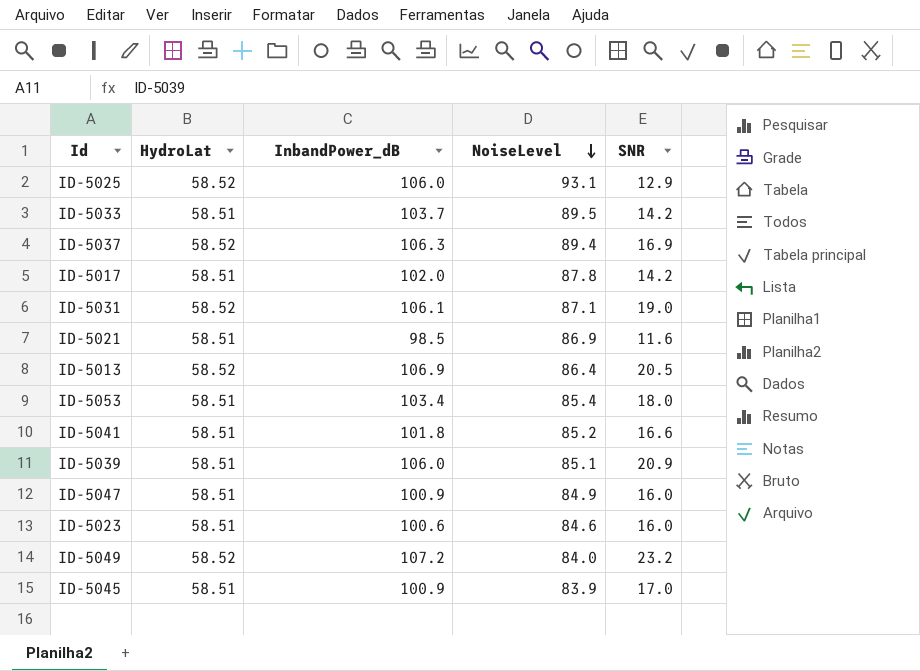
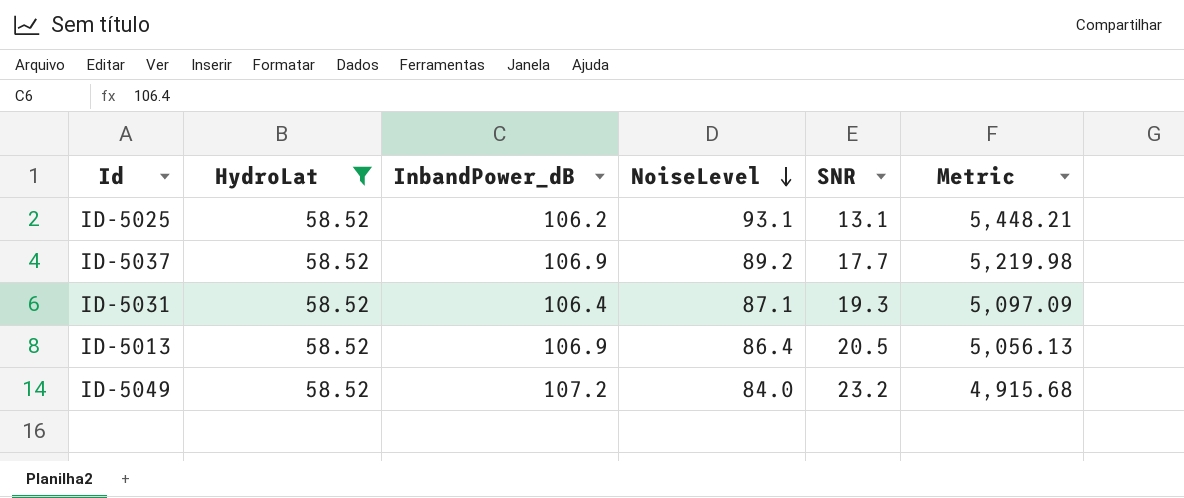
filter: none -> HydroLat = 58.52
column Metric | formula: none -> [HydroLat] * [NoiseLevel]
ID-5025 | InbandPower_dB: 106.0 -> 106.2
ID-5025 | SNR: 12.9 -> 13.1
ID-5037 | InbandPower_dB: 106.3 -> 106.9
ID-5037 | NoiseLevel: 89.4 -> 89.2
ID-5037 | SNR: 16.9 -> 17.7
ID-5031 | InbandPower_dB: 106.1 -> 106.4
ID-5031 | SNR: 19.0 -> 19.3

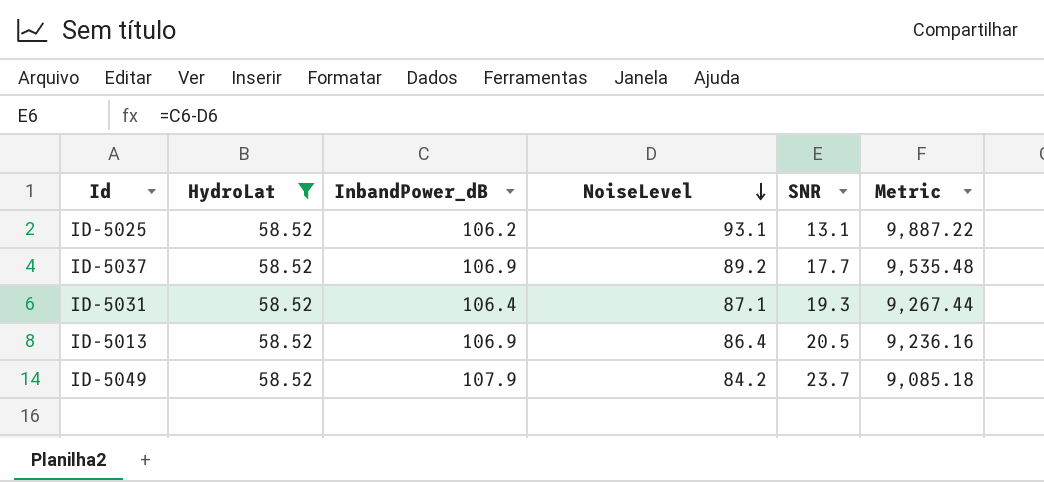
column Metric | formula: [HydroLat] * [NoiseLevel] -> [InbandPower_dB] * [NoiseLevel]
ID-5049 | InbandPower_dB: 107.2 -> 107.9
ID-5049 | NoiseLevel: 84.0 -> 84.2
ID-5049 | SNR: 23.2 -> 23.7

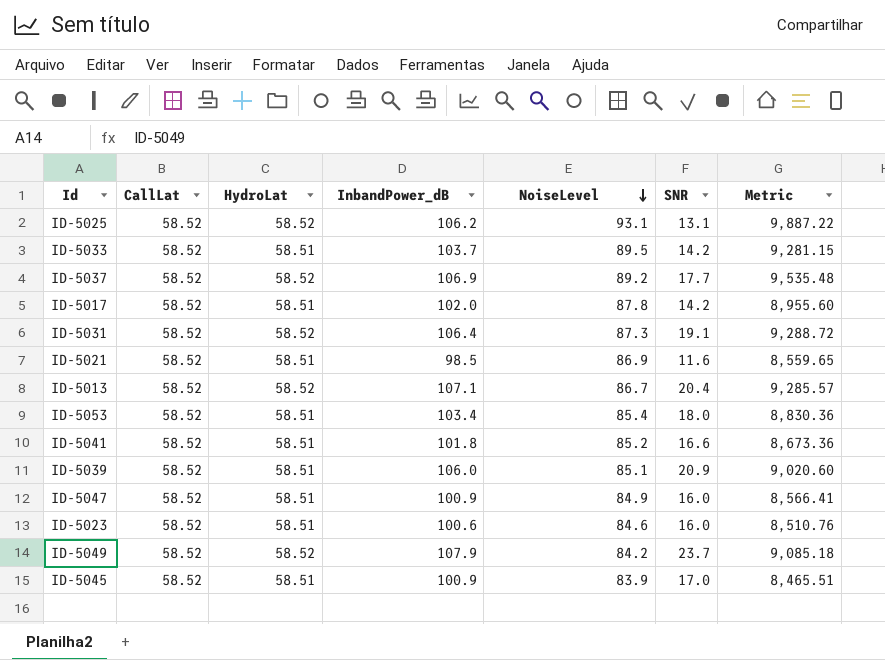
filter: HydroLat = 58.52 -> none
column CallLat | position: none -> 2
ID-5031 | NoiseLevel: 87.1 -> 87.3
ID-5031 | SNR: 19.3 -> 19.1
ID-5031 | Metric: 9,267.44 -> 9,288.72
ID-5013 | InbandPower_dB: 106.9 -> 107.1
ID-5013 | NoiseLevel: 86.4 -> 86.7
ID-5013 | SNR: 20.5 -> 20.4
ID-5013 | Metric: 9,236.16 -> 9,285.57

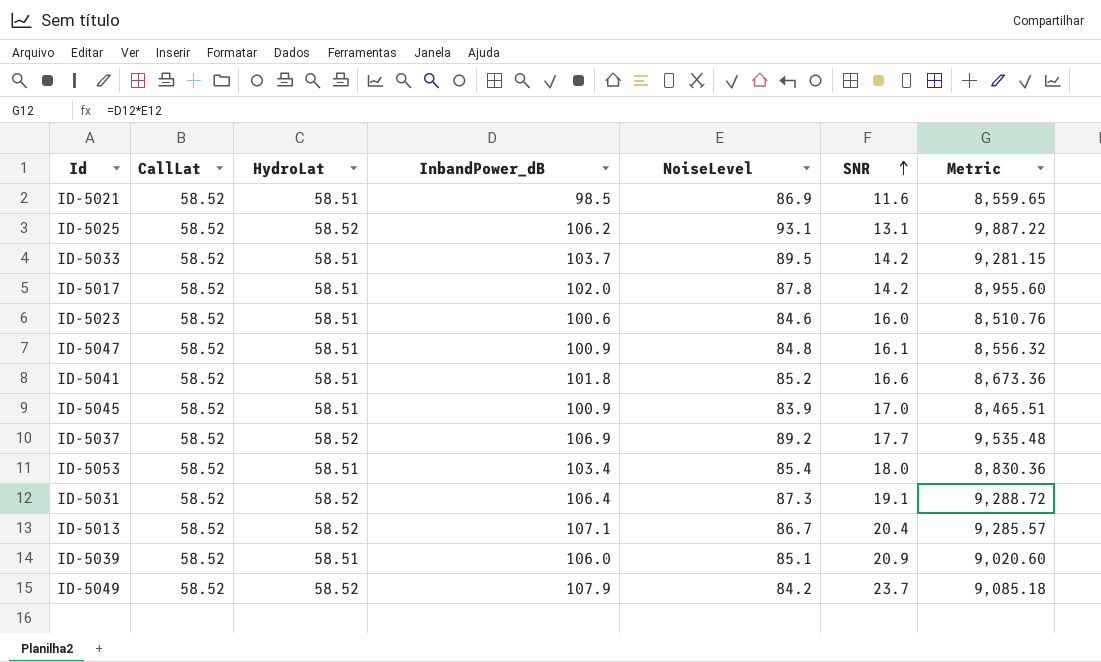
row order: NoiseLevel descending -> SNR ascending
ID-5047 | NoiseLevel: 84.9 -> 84.8
ID-5047 | SNR: 16.0 -> 16.1
ID-5047 | Metric: 8,566.41 -> 8,556.32

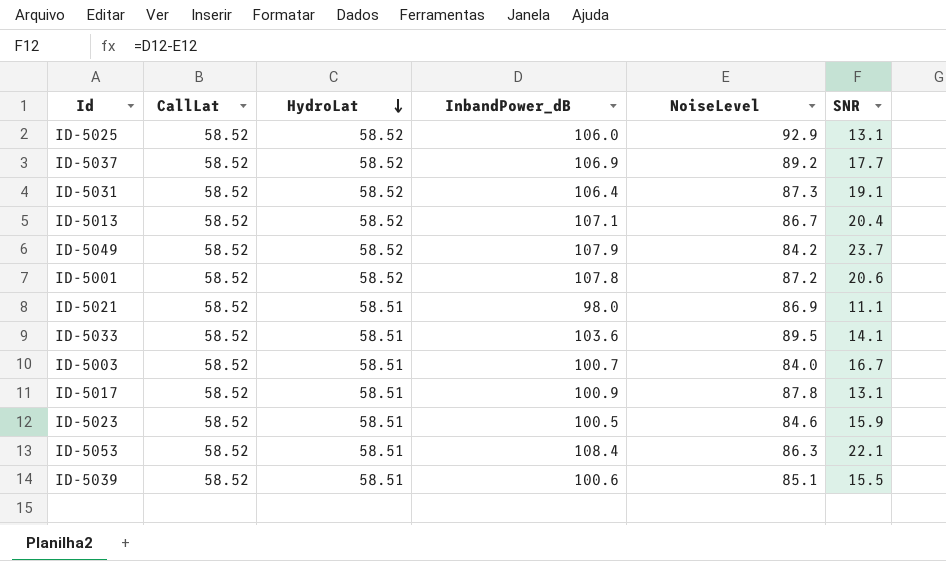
row order: SNR ascending -> HydroLat descending
column Metric | formula: [InbandPower_dB] * [NoiseLevel] -> none
row ID-5047: 58.52 | 58.51 | 100.9 | 84.8 | 16.1 | 8,556.32 -> none
row ID-5041: 58.52 | 58.51 | 101.8 | 85.2 | 16.6 | 8,673.36 -> none
row ID-5045: 58.52 | 58.51 | 100.9 | 83.9 | 17.0 | 8,465.51 -> none
ID-5025 | InbandPower_dB: 106.2 -> 106.0
ID-5025 | NoiseLevel: 93.1 -> 92.9
row ID-5001: none -> 58.52 | 58.52 | 107.8 | 87.2 | 20.6
ID-5021 | InbandPower_dB: 98.5 -> 98.0
ID-5021 | SNR: 11.6 -> 11.1
ID-5033 | InbandPower_dB: 103.7 -> 103.6
ID-5033 | SNR: 14.2 -> 14.1
row ID-5003: none -> 58.52 | 58.51 | 100.7 | 84.0 | 16.7
ID-5017 | InbandPower_dB: 102.0 -> 100.9
ID-5017 | SNR: 14.2 -> 13.1
ID-5023 | InbandPower_dB: 100.6 -> 100.5
ID-5023 | SNR: 16.0 -> 15.9
ID-5053 | InbandPower_dB: 103.4 -> 108.4
ID-5053 | NoiseLevel: 85.4 -> 86.3
ID-5053 | SNR: 18.0 -> 22.1
ID-5039 | InbandPower_dB: 106.0 -> 100.6
ID-5039 | SNR: 20.9 -> 15.5

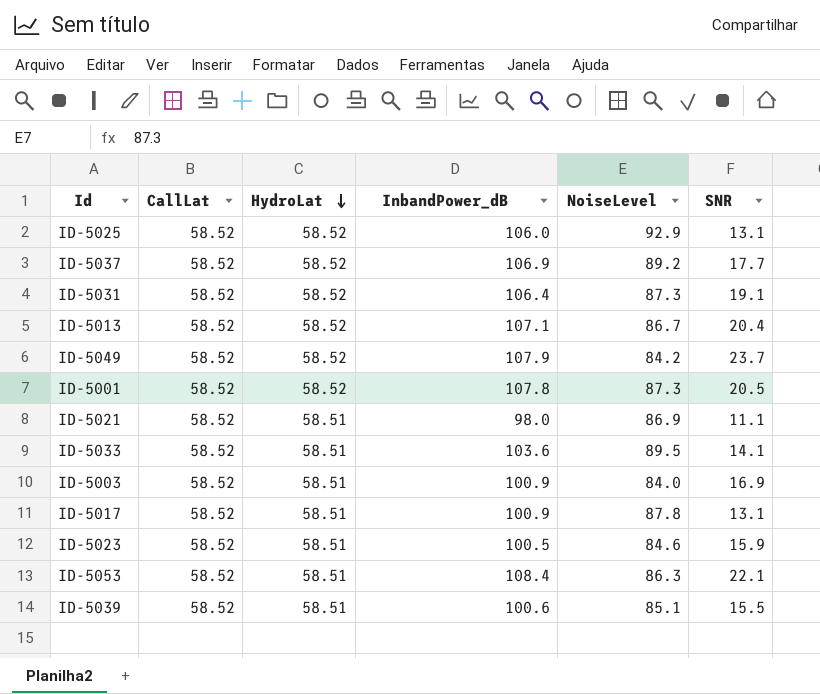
ID-5001 | NoiseLevel: 87.2 -> 87.3
ID-5001 | SNR: 20.6 -> 20.5
ID-5003 | InbandPower_dB: 100.7 -> 100.9
ID-5003 | SNR: 16.7 -> 16.9

